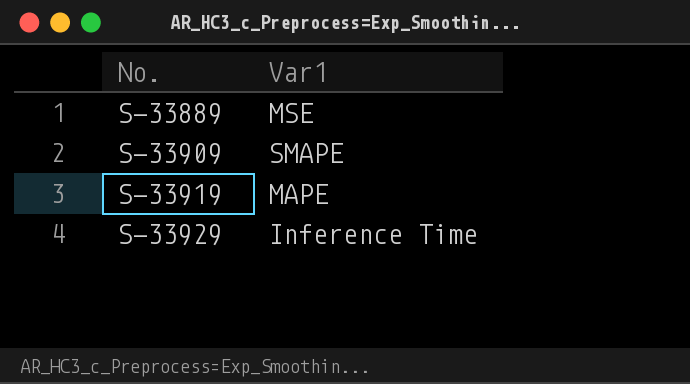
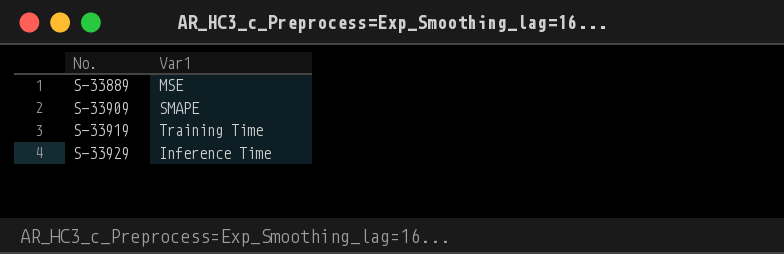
S-33919 | Var1: MAPE -> Training Time

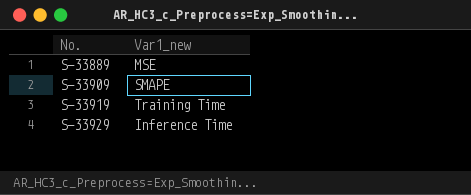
column name: Var1 -> Var1_new

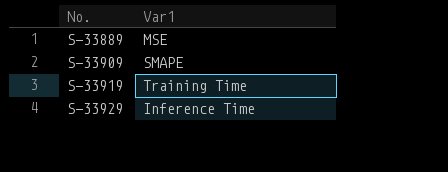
column name: Var1_new -> Var1

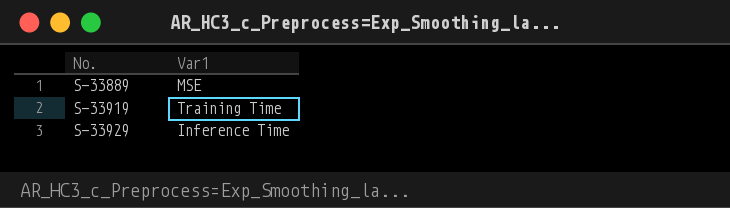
row S-33909: SMAPE -> none

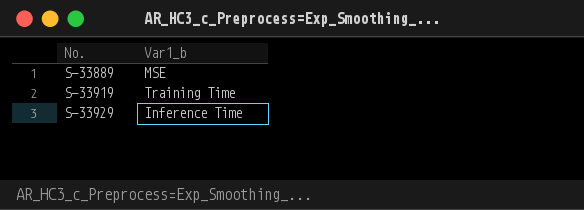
column name: Var1 -> Var1_b

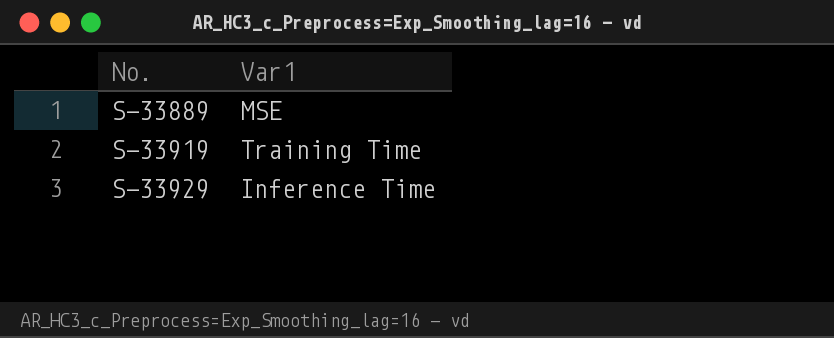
column name: Var1_b -> Var1

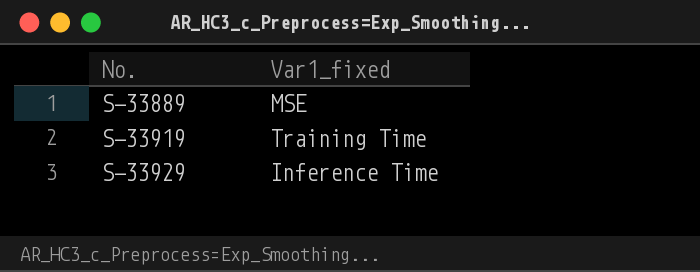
column name: Var1 -> Var1_fixed

